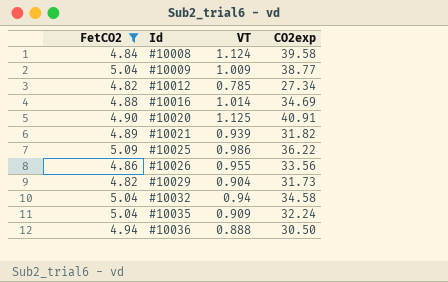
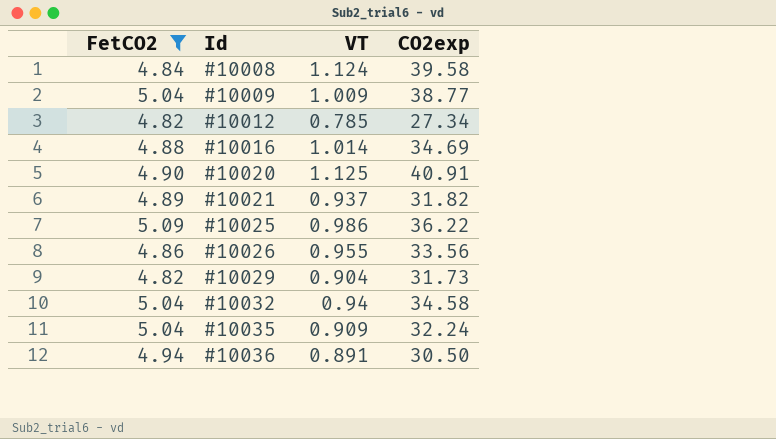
#10021 | VT: 0.939 -> 0.937
#10036 | VT: 0.888 -> 0.891

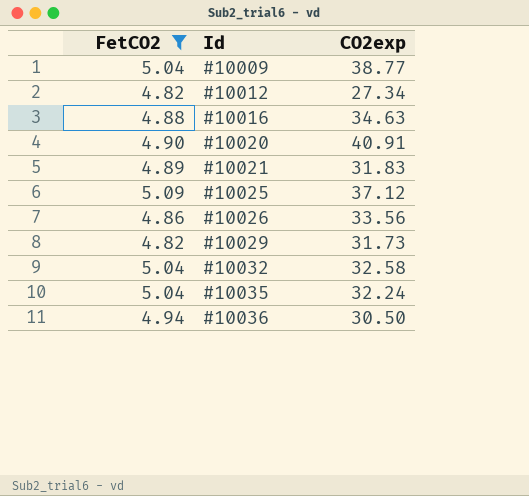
column VT | position: 3 -> none
row #10008: 4.84 | 1.124 | 39.58 -> none
#10016 | CO2exp: 34.69 -> 34.63
#10021 | CO2exp: 31.82 -> 31.83
#10025 | CO2exp: 36.22 -> 37.12
#10032 | CO2exp: 34.58 -> 32.58

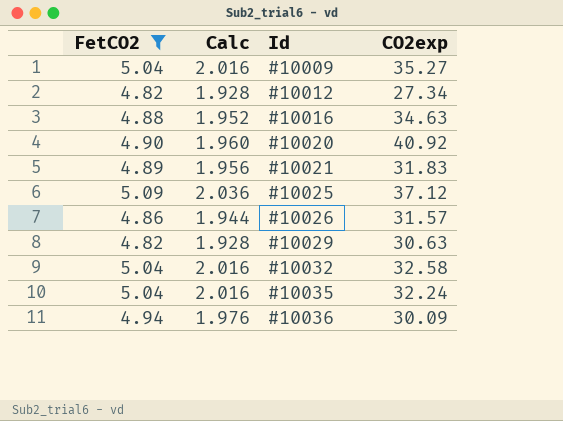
column Calc | formula: none -> [FetCO2] * 0.4
#10009 | CO2exp: 38.77 -> 35.27
#10020 | CO2exp: 40.91 -> 40.92
#10026 | CO2exp: 33.56 -> 31.57
#10029 | CO2exp: 31.73 -> 30.63
#10036 | CO2exp: 30.50 -> 30.09

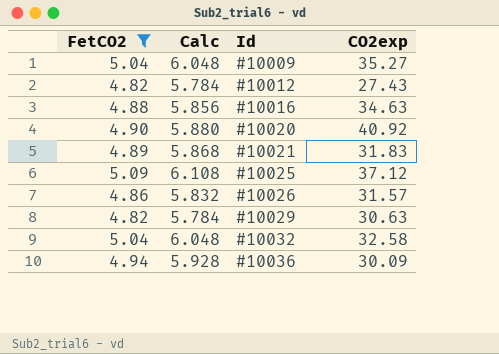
column Calc | formula: [FetCO2] * 0.4 -> [FetCO2] * 1.2
row #10035: 5.04 | 2.016 | 32.24 -> none
#10012 | CO2exp: 27.34 -> 27.43

